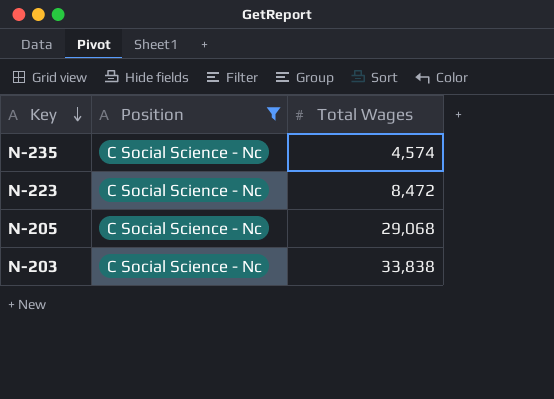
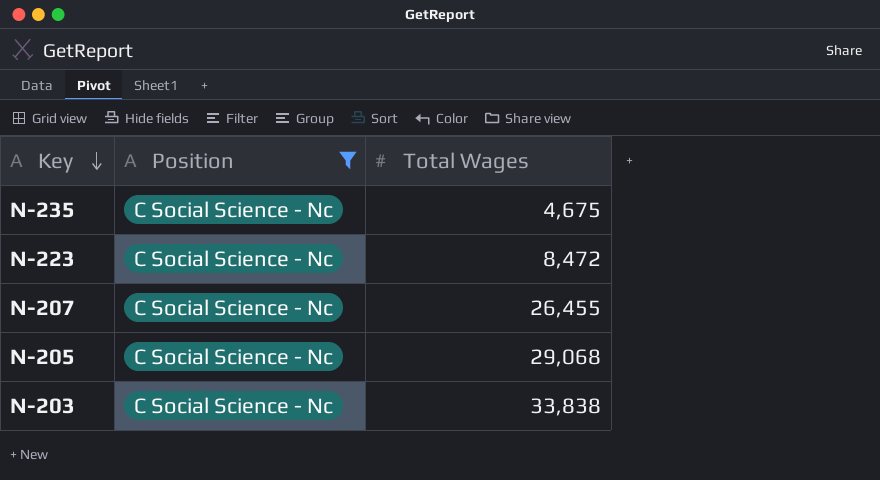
N-235 | Total Wages: 4,574 -> 4,675
row N-207: none -> C Social Science - Nc | 26,455

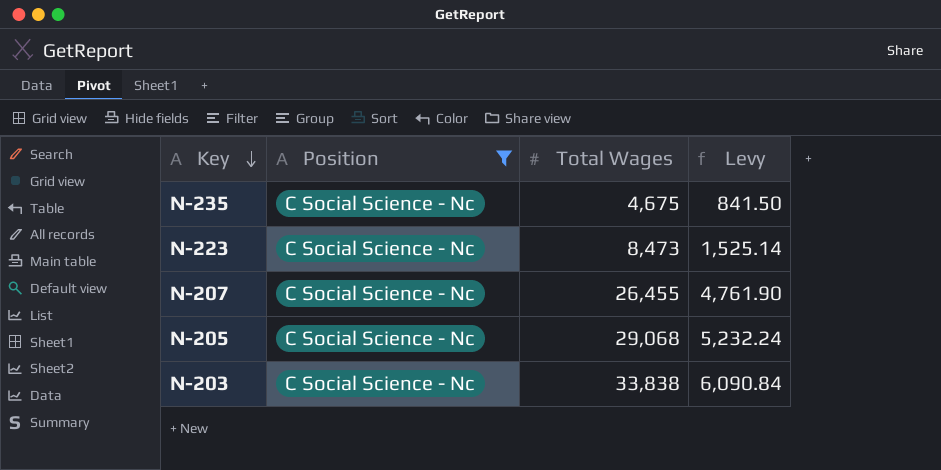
column Levy | formula: none -> [Total Wages] * 0.18
N-223 | Total Wages: 8,472 -> 8,473

